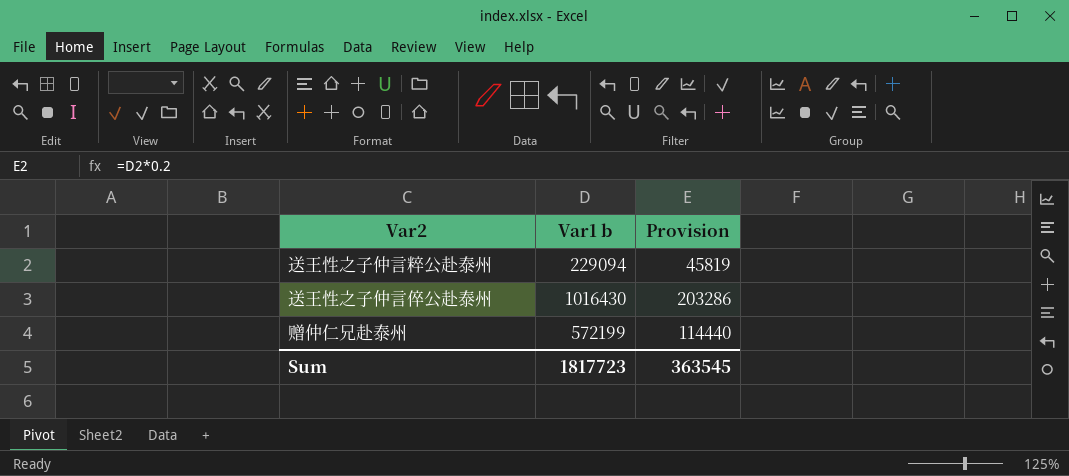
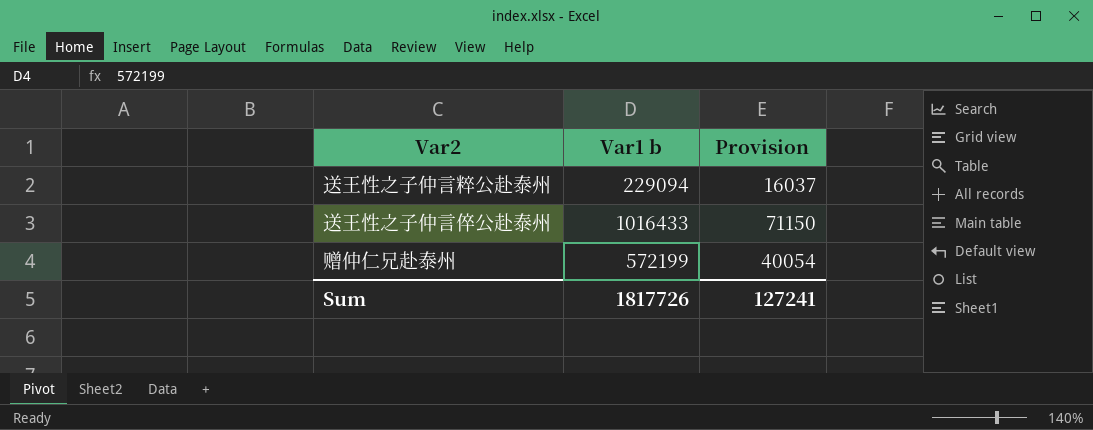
column Provision | formula: [Var1 b] * 0.2 -> [Var1 b] * 0.07
送王性之子仲言倅公赴泰州 | Var1 b: 1016430 -> 1016433
Sum | Var1 b: 1817723 -> 1817726
Sum | Provision: 363545 -> 127241

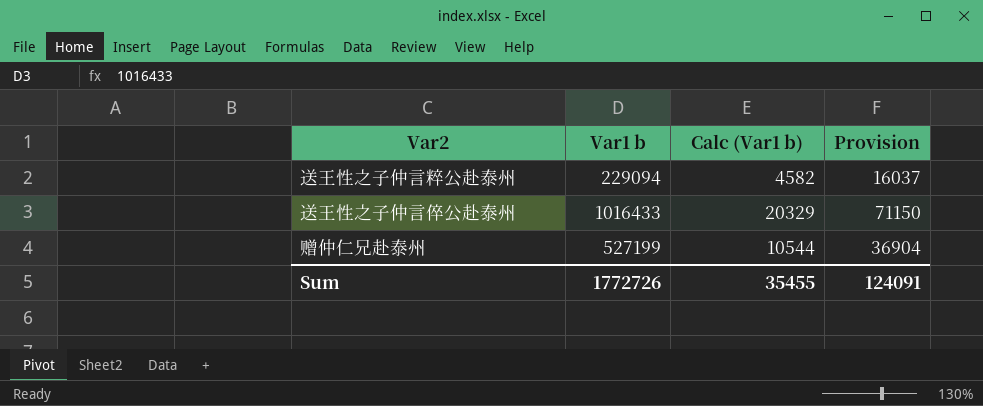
column Calc (Var1 b) | formula: none -> [Var1 b] * 0.02
赠仲仁兄赴泰州 | Var1 b: 572199 -> 527199
赠仲仁兄赴泰州 | Provision: 40054 -> 36904
Sum | Var1 b: 1817726 -> 1772726
Sum | Provision: 127241 -> 124091

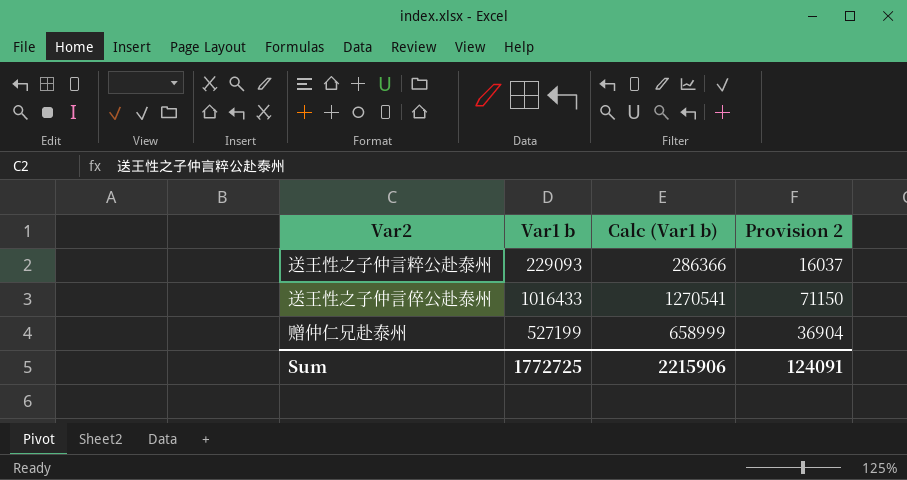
column Calc (Var1 b) | formula: [Var1 b] * 0.02 -> [Var1 b] * 1.25
column name: Provision -> Provision 2
送王性之子仲言粹公赴泰州 | Var1 b: 229094 -> 229093
Sum | Var1 b: 1772726 -> 1772725
Sum | Calc (Var1 b): 35455 -> 2215906

